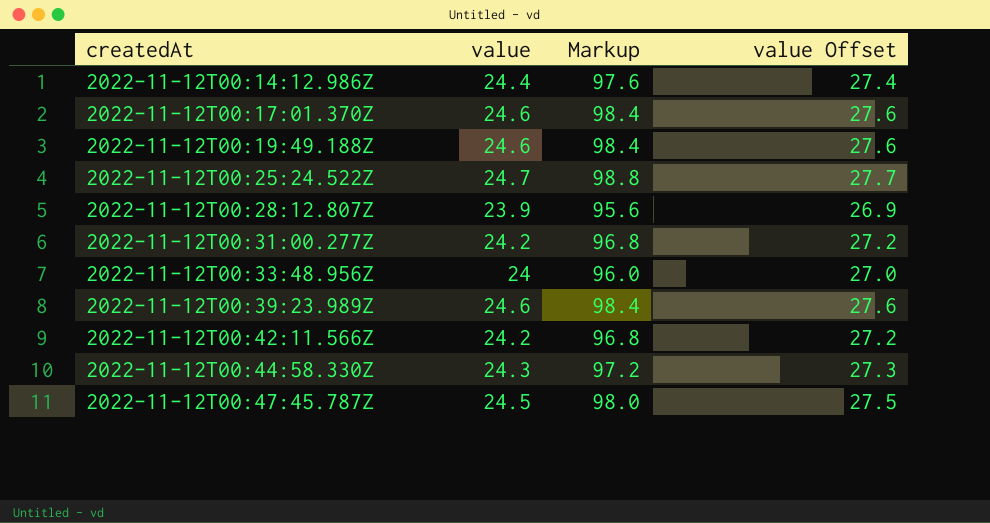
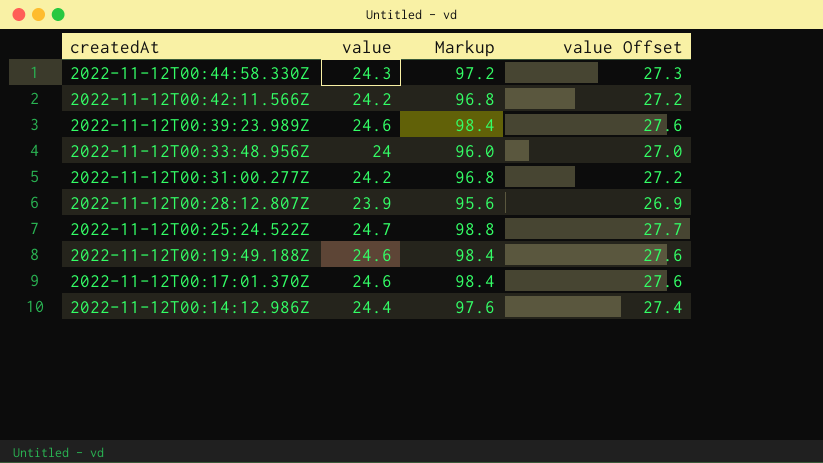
row order: createdAt ascending -> createdAt descending
row 2022-11-12T00:47:45.787Z: 24.5 | 98.0 | 27.5 -> none

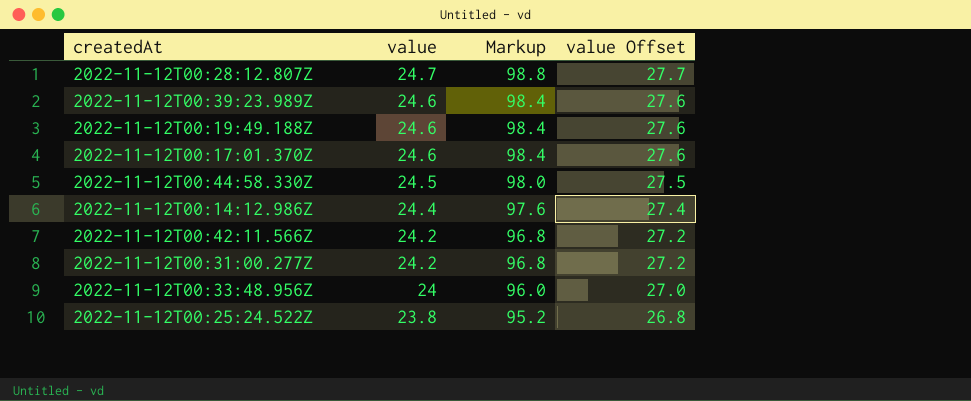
row order: createdAt descending -> value descending
2022-11-12T00:28:12.807Z | value: 23.9 -> 24.7
2022-11-12T00:28:12.807Z | Markup: 95.6 -> 98.8
2022-11-12T00:28:12.807Z | value Offset: 26.9 -> 27.7
2022-11-12T00:44:58.330Z | value: 24.3 -> 24.5
2022-11-12T00:44:58.330Z | Markup: 97.2 -> 98.0
2022-11-12T00:44:58.330Z | value Offset: 27.3 -> 27.5
2022-11-12T00:25:24.522Z | value: 24.7 -> 23.8
2022-11-12T00:25:24.522Z | Markup: 98.8 -> 95.2
2022-11-12T00:25:24.522Z | value Offset: 27.7 -> 26.8

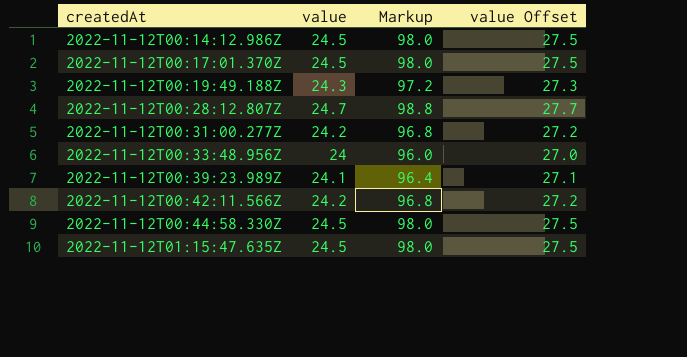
row order: value descending -> createdAt ascending
row 2022-11-12T00:25:24.522Z: 23.8 | 95.2 | 26.8 -> none
2022-11-12T00:14:12.986Z | value: 24.4 -> 24.5
2022-11-12T00:14:12.986Z | Markup: 97.6 -> 98.0
2022-11-12T00:14:12.986Z | value Offset: 27.4 -> 27.5
2022-11-12T00:17:01.370Z | value: 24.6 -> 24.5
2022-11-12T00:17:01.370Z | Markup: 98.4 -> 98.0
2022-11-12T00:17:01.370Z | value Offset: 27.6 -> 27.5
2022-11-12T00:19:49.188Z | value: 24.6 -> 24.3
2022-11-12T00:19:49.188Z | Markup: 98.4 -> 97.2
2022-11-12T00:19:49.188Z | value Offset: 27.6 -> 27.3
2022-11-12T00:39:23.989Z | value: 24.6 -> 24.1
2022-11-12T00:39:23.989Z | Markup: 98.4 -> 96.4
2022-11-12T00:39:23.989Z | value Offset: 27.6 -> 27.1
row 2022-11-12T01:15:47.635Z: none -> 24.5 | 98.0 | 27.5

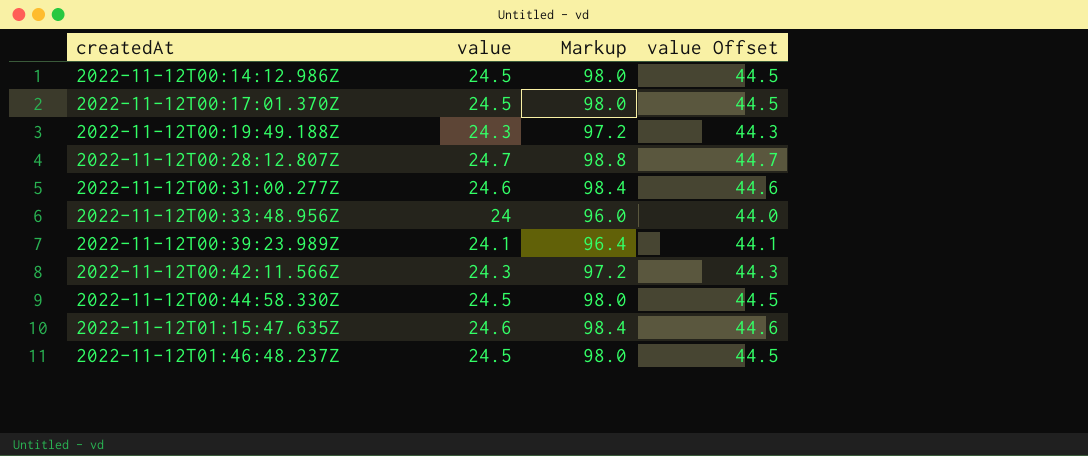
column value Offset | formula: [value] + 3 -> [value] + 20
2022-11-12T00:31:00.277Z | value: 24.2 -> 24.6
2022-11-12T00:31:00.277Z | Markup: 96.8 -> 98.4
2022-11-12T00:42:11.566Z | value: 24.2 -> 24.3
2022-11-12T00:42:11.566Z | Markup: 96.8 -> 97.2
2022-11-12T01:15:47.635Z | value: 24.5 -> 24.6
2022-11-12T01:15:47.635Z | Markup: 98.0 -> 98.4
row 2022-11-12T01:46:48.237Z: none -> 24.5 | 98.0 | 44.5

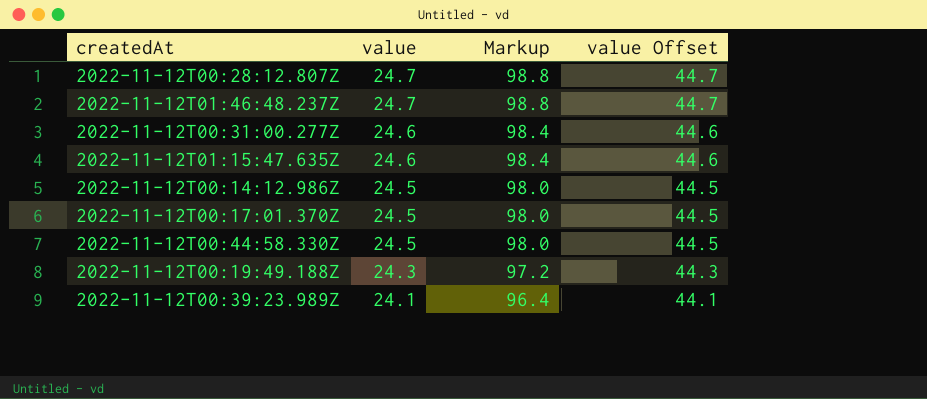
row order: createdAt ascending -> value descending
row 2022-11-12T00:33:48.956Z: 24 | 96.0 | 44.0 -> none
row 2022-11-12T00:42:11.566Z: 24.3 | 97.2 | 44.3 -> none
2022-11-12T01:46:48.237Z | value: 24.5 -> 24.7
2022-11-12T01:46:48.237Z | Markup: 98.0 -> 98.8
2022-11-12T01:46:48.237Z | value Offset: 44.5 -> 44.7

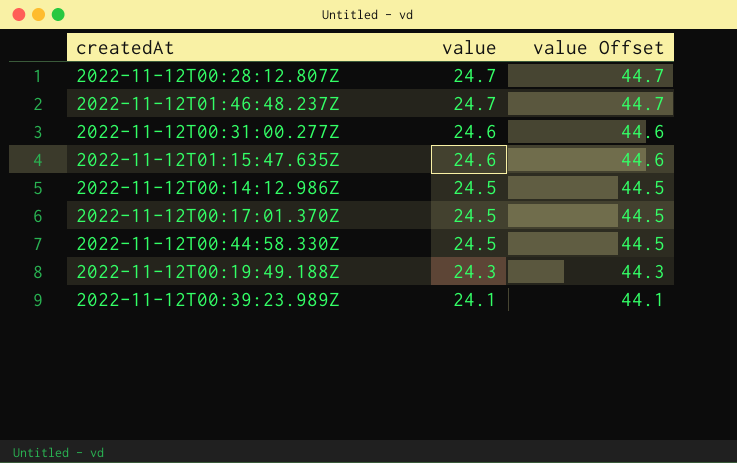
column Markup | formula: [value] * 4 -> none

